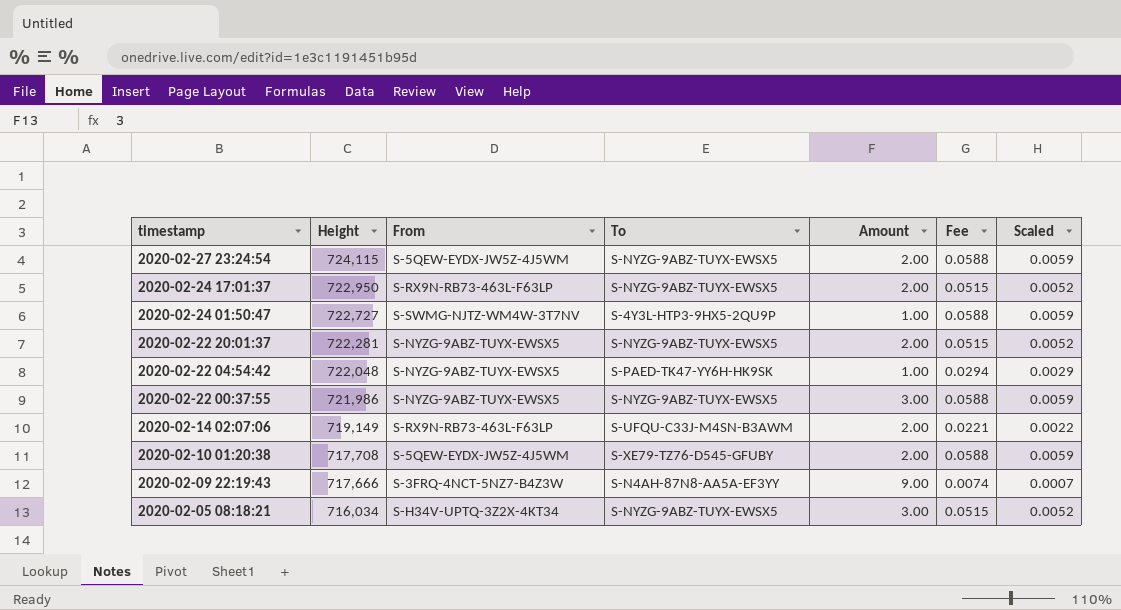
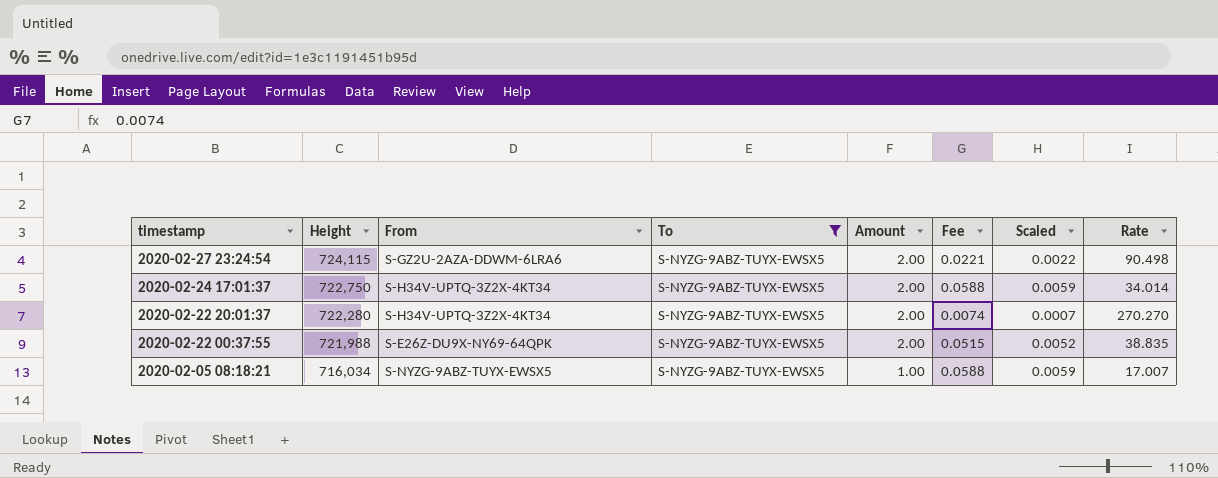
filter: none -> To = S-NYZG-9ABZ-TUYX-EWSX5
column Rate | formula: none -> [Amount] / [Fee]
2020-02-27 23:24:54 | From: S-5QEW-EYDX-JW5Z-4J5WM -> S-GZ2U-2AZA-DDWM-6LRA6
2020-02-27 23:24:54 | Fee: 0.0588 -> 0.0221
2020-02-27 23:24:54 | Scaled: 0.0059 -> 0.0022
2020-02-24 17:01:37 | Height: 722,950 -> 722,750
2020-02-24 17:01:37 | From: S-RX9N-RB73-463L-F63LP -> S-H34V-UPTQ-3Z2X-4KT34
2020-02-24 17:01:37 | Fee: 0.0515 -> 0.0588
2020-02-24 17:01:37 | Scaled: 0.0052 -> 0.0059
2020-02-22 20:01:37 | Height: 722,281 -> 722,280
2020-02-22 20:01:37 | From: S-NYZG-9ABZ-TUYX-EWSX5 -> S-H34V-UPTQ-3Z2X-4KT34
2020-02-22 20:01:37 | Fee: 0.0515 -> 0.0074
2020-02-22 20:01:37 | Scaled: 0.0052 -> 0.0007
2020-02-22 00:37:55 | Height: 721,986 -> 721,988
2020-02-22 00:37:55 | From: S-NYZG-9ABZ-TUYX-EWSX5 -> S-E26Z-DU9X-NY69-64QPK
2020-02-22 00:37:55 | Amount: 3.00 -> 2.00
2020-02-22 00:37:55 | Fee: 0.0588 -> 0.0515
2020-02-22 00:37:55 | Scaled: 0.0059 -> 0.0052
2020-02-05 08:18:21 | From: S-H34V-UPTQ-3Z2X-4KT34 -> S-NYZG-9ABZ-TUYX-EWSX5
2020-02-05 08:18:21 | Amount: 3.00 -> 1.00
2020-02-05 08:18:21 | Fee: 0.0515 -> 0.0588
2020-02-05 08:18:21 | Scaled: 0.0052 -> 0.0059

